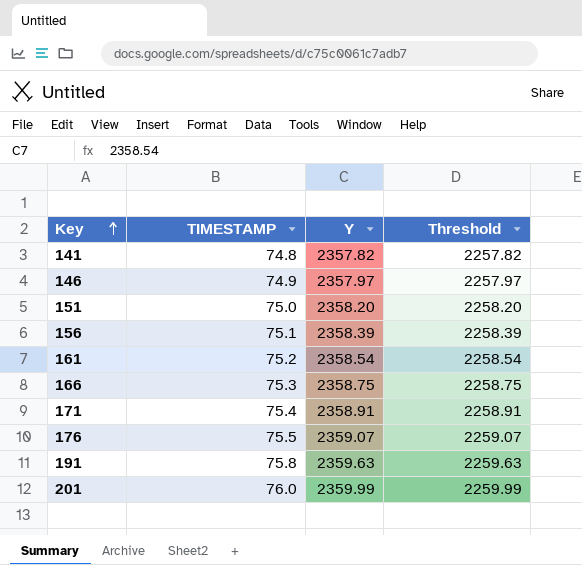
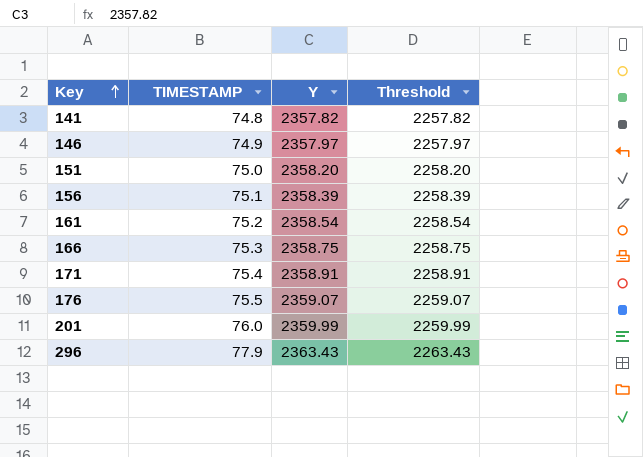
row 191: 75.8 | 2359.63 | 2259.63 -> none
row 296: none -> 77.9 | 2363.43 | 2263.43

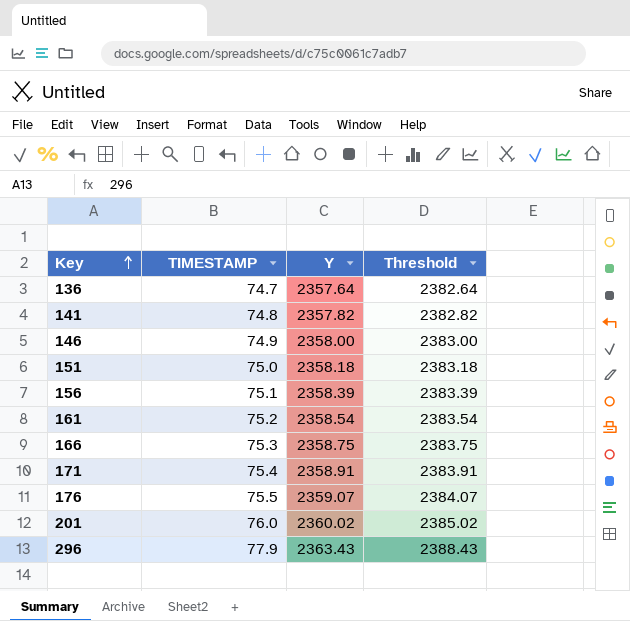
column Threshold | formula: [Y] - 100 -> [Y] + 25
row 136: none -> 74.7 | 2357.64 | 2382.64
146 | Y: 2357.97 -> 2358.00
151 | Y: 2358.20 -> 2358.18
201 | Y: 2359.99 -> 2360.02

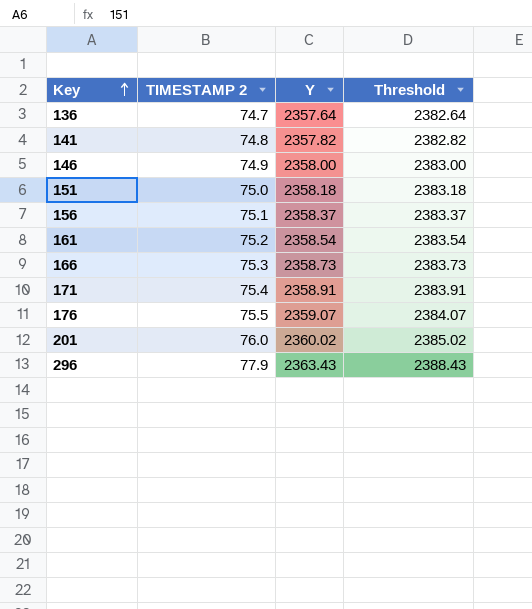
column name: TIMESTAMP -> TIMESTAMP 2
156 | Y: 2358.39 -> 2358.37
156 | Threshold: 2383.39 -> 2383.37
166 | Y: 2358.75 -> 2358.73
166 | Threshold: 2383.75 -> 2383.73

